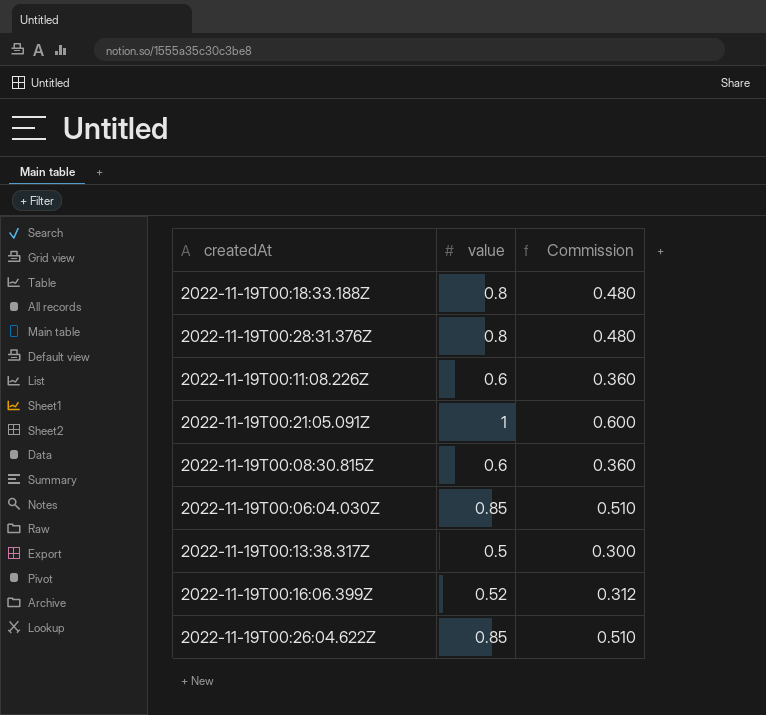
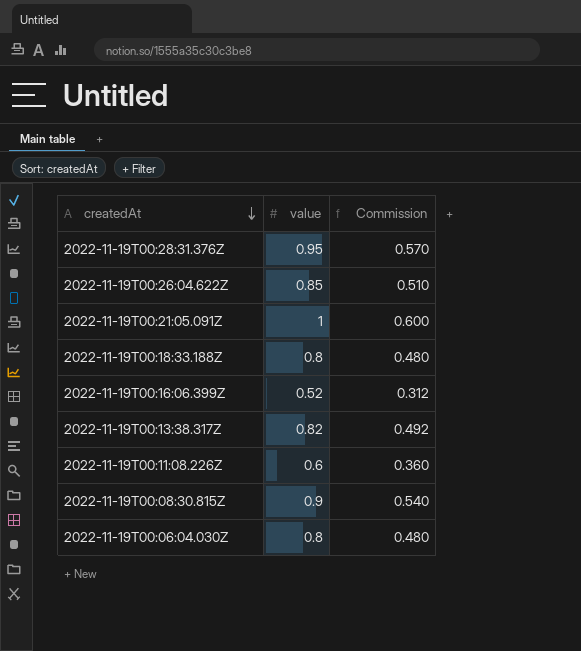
row order: none -> createdAt descending
2022-11-19T00:28:31.376Z | value: 0.8 -> 0.95
2022-11-19T00:28:31.376Z | Commission: 0.480 -> 0.570
2022-11-19T00:13:38.317Z | value: 0.5 -> 0.82
2022-11-19T00:13:38.317Z | Commission: 0.300 -> 0.492
2022-11-19T00:08:30.815Z | value: 0.6 -> 0.9
2022-11-19T00:08:30.815Z | Commission: 0.360 -> 0.540
2022-11-19T00:06:04.030Z | value: 0.85 -> 0.8
2022-11-19T00:06:04.030Z | Commission: 0.510 -> 0.480

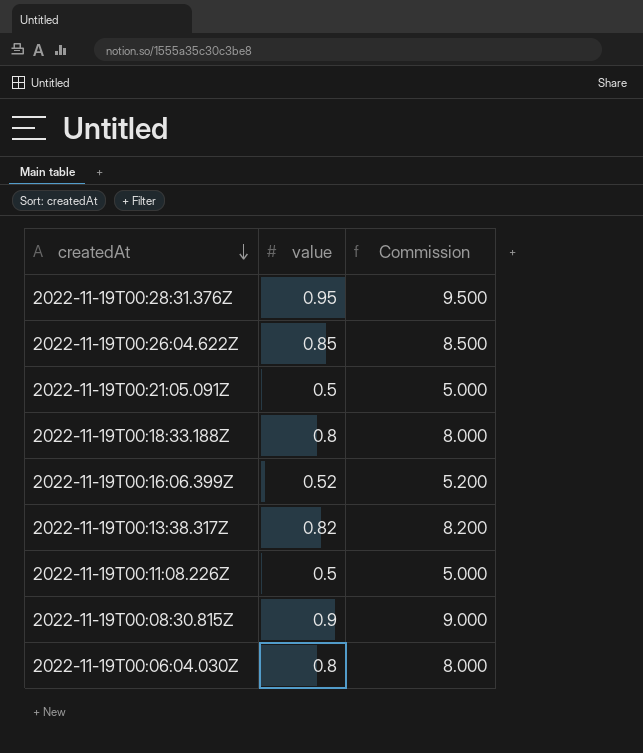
column Commission | formula: [value] * 0.6 -> [value] * 10
2022-11-19T00:21:05.091Z | value: 1 -> 0.5
2022-11-19T00:11:08.226Z | value: 0.6 -> 0.5

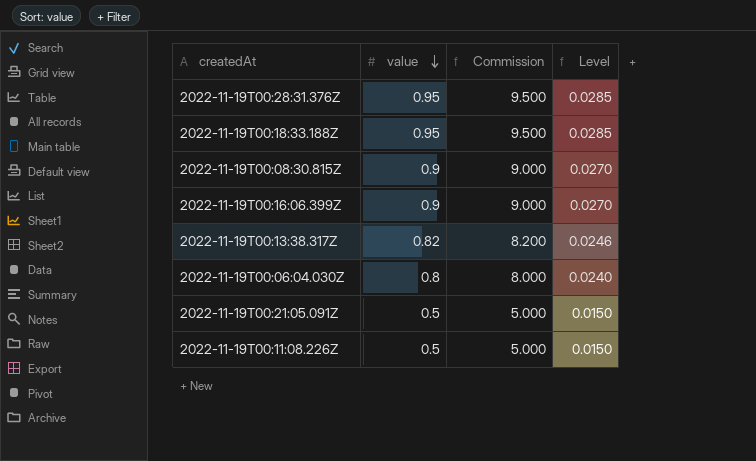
row order: createdAt descending -> value descending
column Level | formula: none -> [value] * 0.03
row 2022-11-19T00:26:04.622Z: 0.85 | 8.500 -> none
2022-11-19T00:18:33.188Z | value: 0.8 -> 0.95
2022-11-19T00:18:33.188Z | Commission: 8.000 -> 9.500
2022-11-19T00:16:06.399Z | value: 0.52 -> 0.9
2022-11-19T00:16:06.399Z | Commission: 5.200 -> 9.000

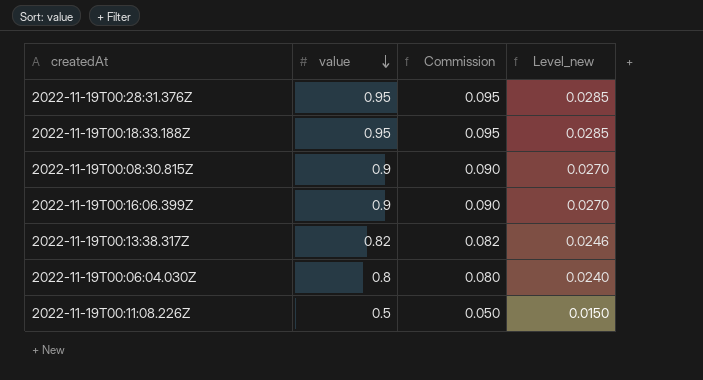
column Commission | formula: [value] * 10 -> [value] * 0.1
column name: Level -> Level_new
row 2022-11-19T00:21:05.091Z: 0.5 | 5.000 | 0.0150 -> none

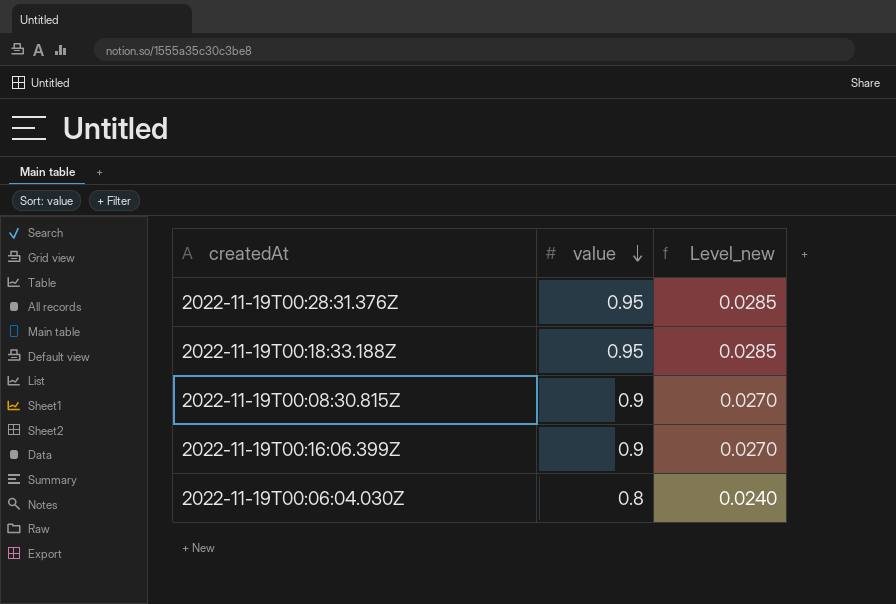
column Commission | formula: [value] * 0.1 -> none
row 2022-11-19T00:13:38.317Z: 0.82 | 0.082 | 0.0246 -> none
row 2022-11-19T00:11:08.226Z: 0.5 | 0.050 | 0.0150 -> none

